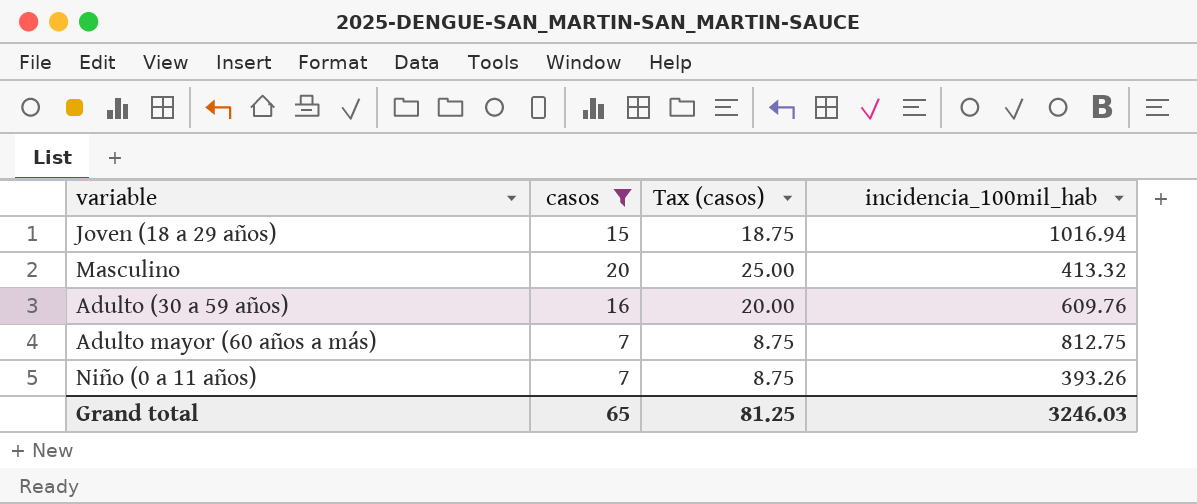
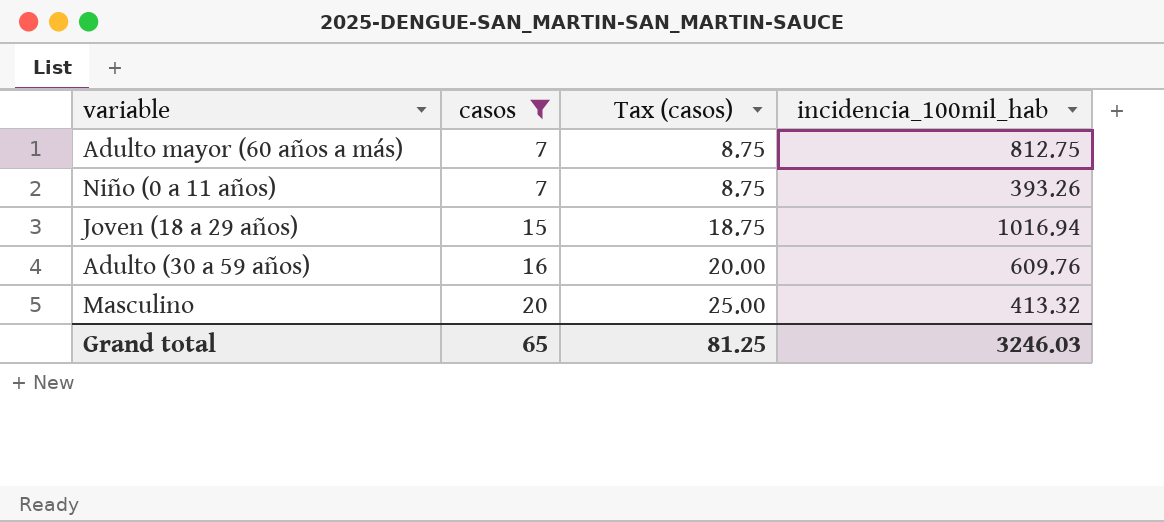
row order: none -> casos ascending

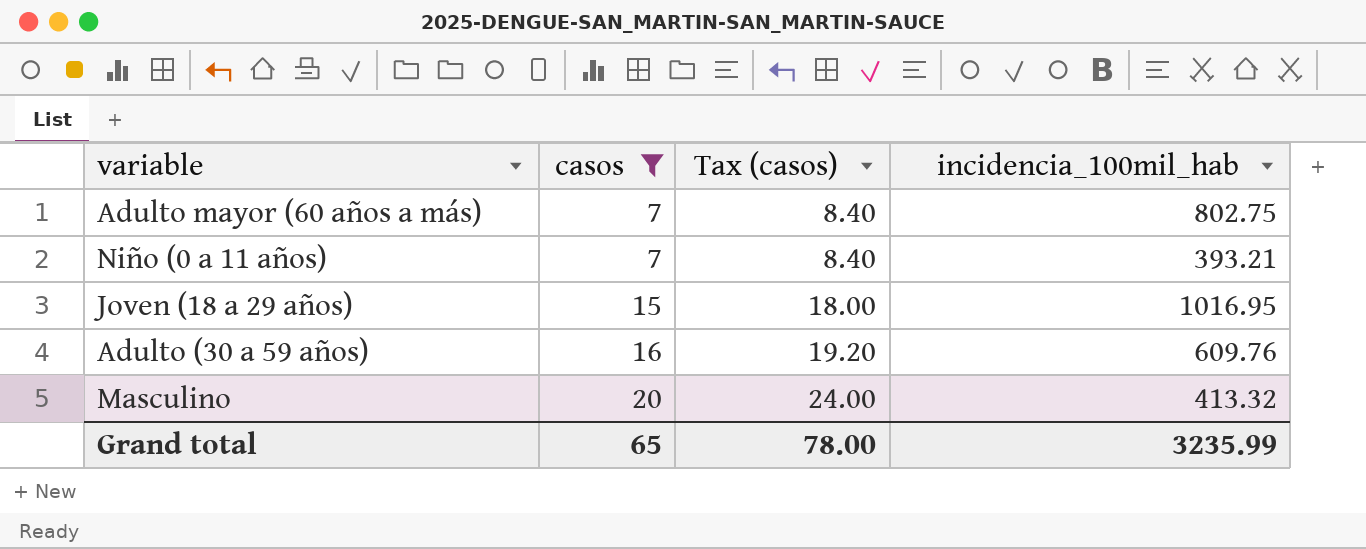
column Tax (casos) | formula: [casos] * 1.25 -> [casos] * 1.2
Adulto mayor (60 años a más) | incidencia_100mil_hab: 812.75 -> 802.75
Niño (0 a 11 años) | incidencia_100mil_hab: 393.26 -> 393.21
Joven (18 a 29 años) | incidencia_100mil_hab: 1016.94 -> 1016.95
Grand total | Tax (casos): 81.25 -> 78.00
Grand total | incidencia_100mil_hab: 3246.03 -> 3235.99

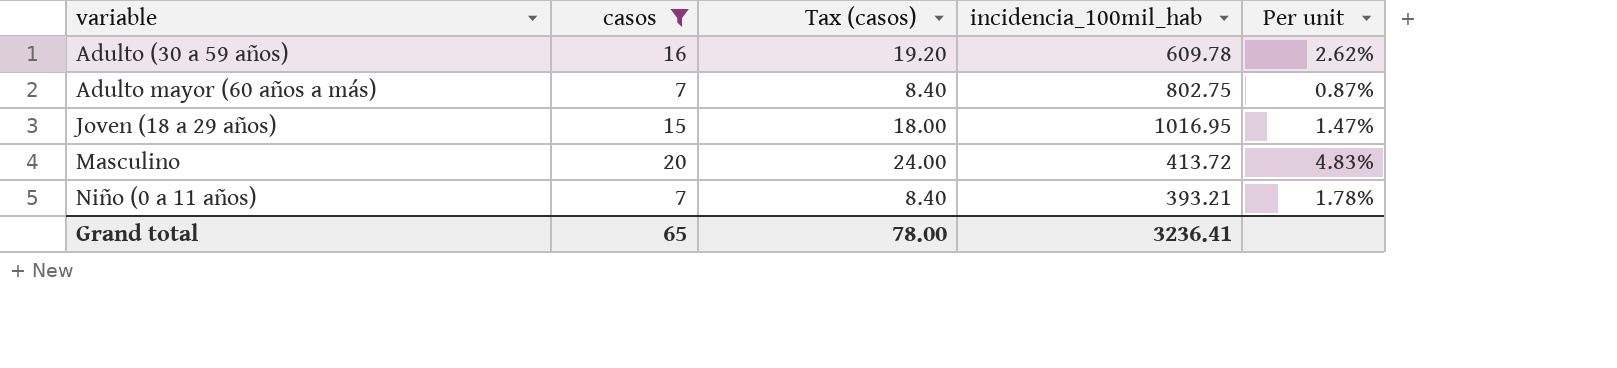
row order: casos ascending -> variable ascending
column Per unit | formula: none -> [casos] / [incidencia_100mil_hab]
Adulto (30 a 59 años) | incidencia_100mil_hab: 609.76 -> 609.78
Masculino | incidencia_100mil_hab: 413.32 -> 413.72
Grand total | incidencia_100mil_hab: 3235.99 -> 3236.41

